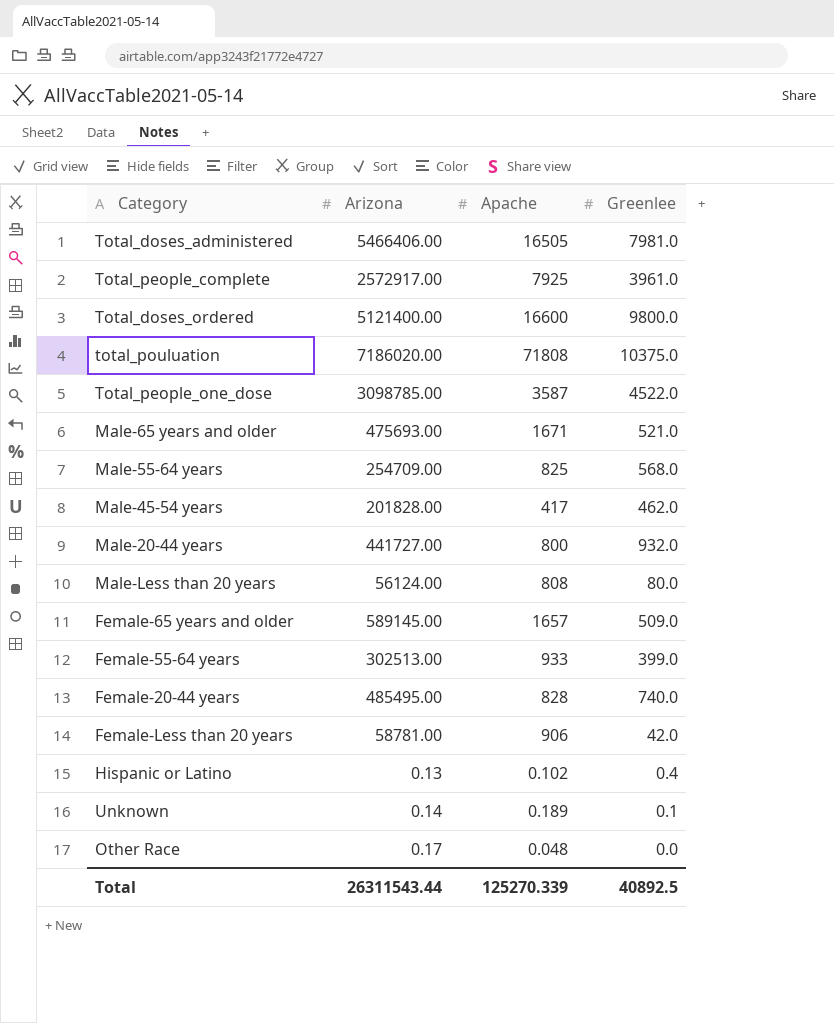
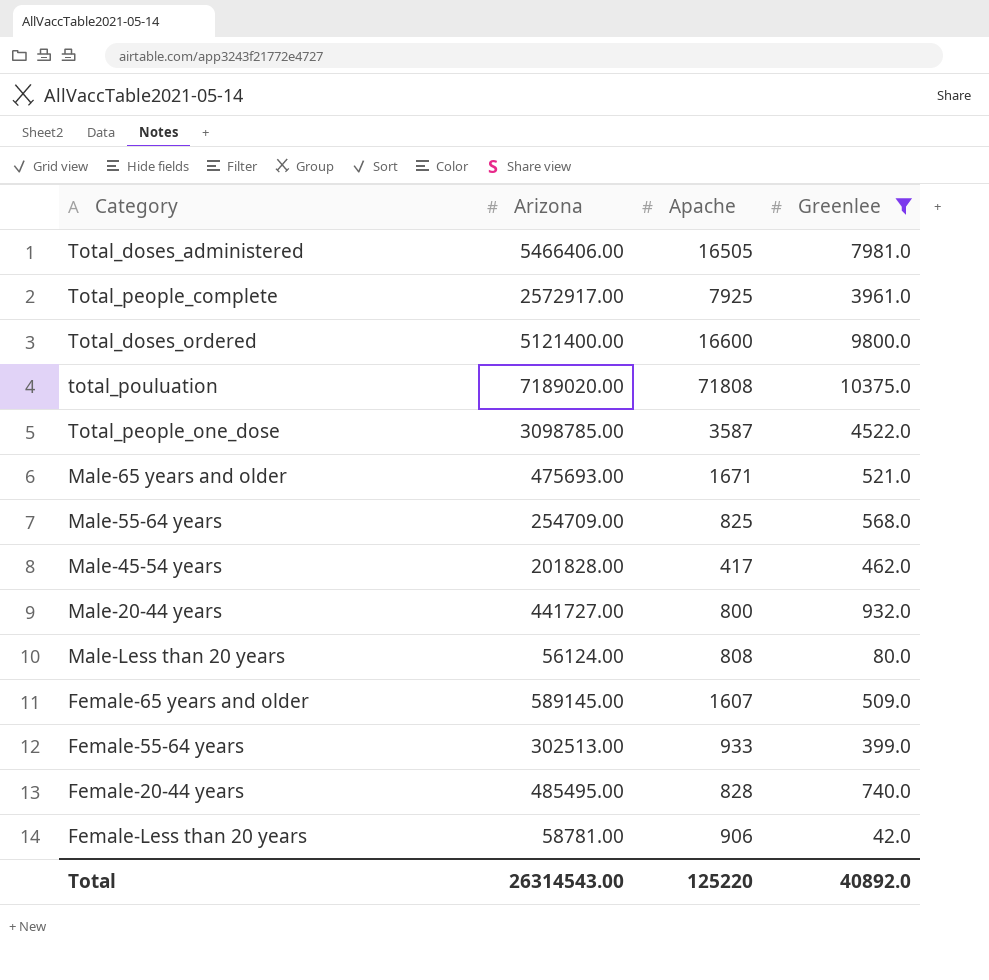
filter: none -> Greenlee >= 42.0
total_pouluation | Arizona: 7186020.00 -> 7189020.00
Female-65 years and older | Apache: 1657 -> 1607
Total | Arizona: 26311543.44 -> 26314543.00
Total | Apache: 125270.339 -> 125220
Total | Greenlee: 40892.5 -> 40892.0

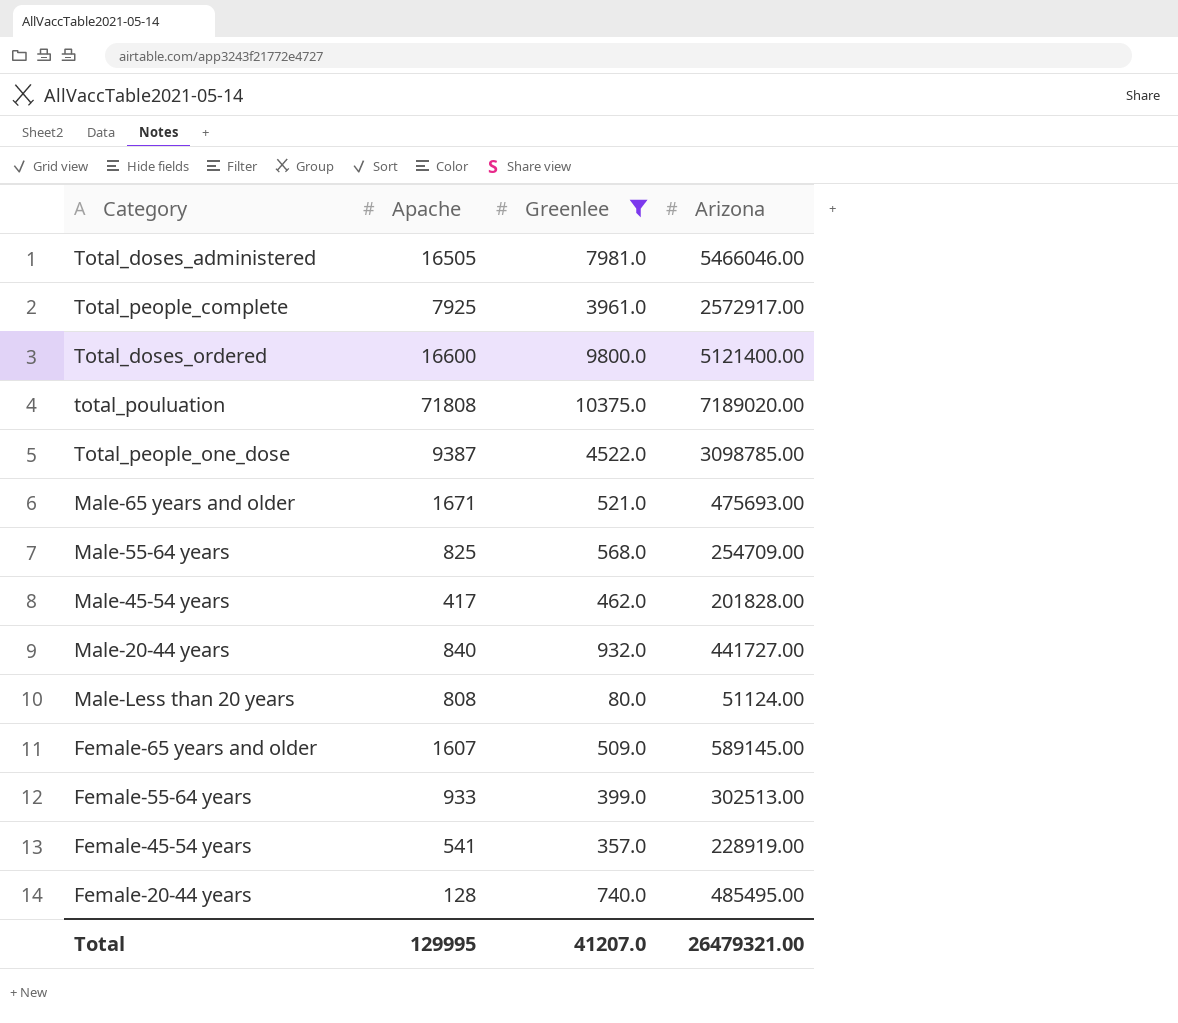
column Arizona | position: 2 -> 4
row Female-Less than 20 years: 58781.00 | 906 | 42.0 -> none
Total_doses_administered | Arizona: 5466406.00 -> 5466046.00
Total_people_one_dose | Apache: 3587 -> 9387
Male-20-44 years | Apache: 800 -> 840
Male-Less than 20 years | Arizona: 56124.00 -> 51124.00
row Female-45-54 years: none -> 541 | 357.0 | 228919.00
Female-20-44 years | Apache: 828 -> 128
Total | Apache: 125220 -> 129995
Total | Greenlee: 40892.0 -> 41207.0
Total | Arizona: 26314543.00 -> 26479321.00

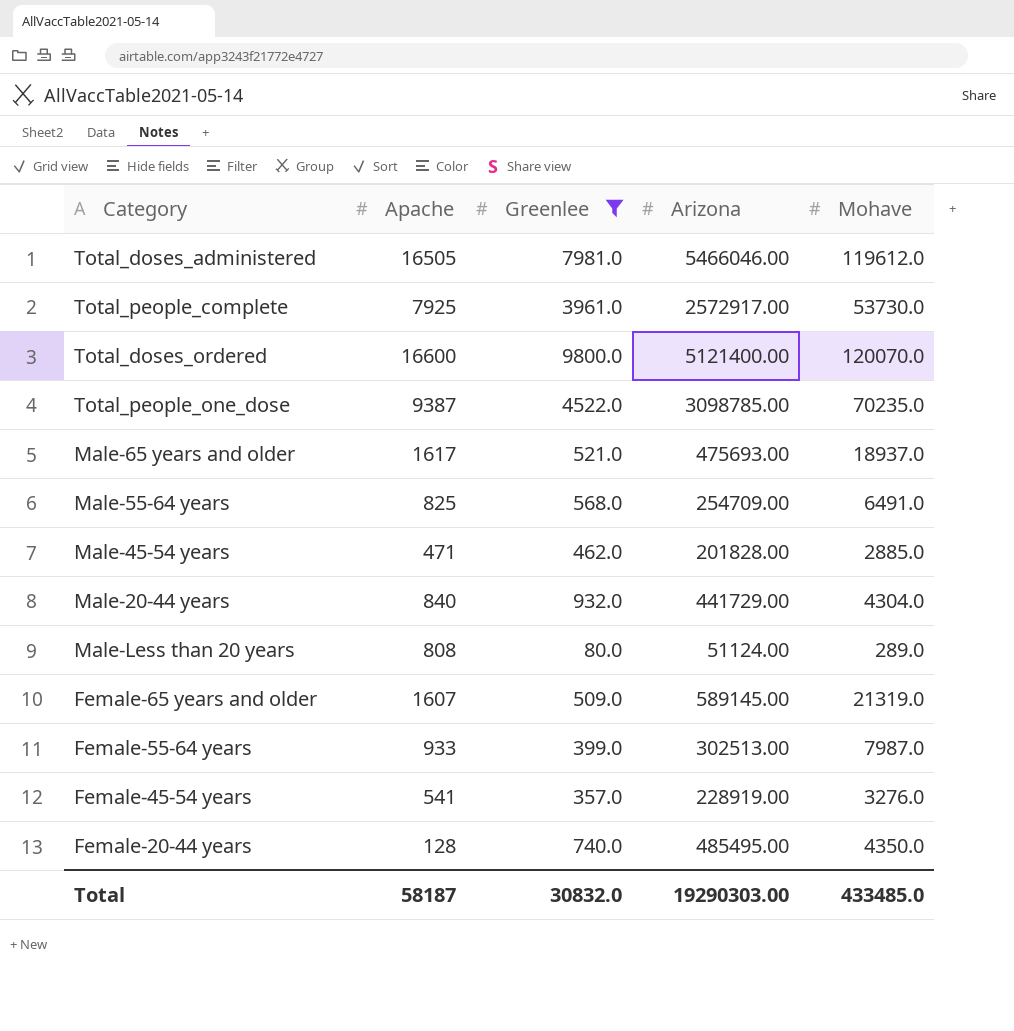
column Mohave | position: none -> 5
row total_pouluation: 71808 | 10375.0 | 7189020.00 -> none
Male-65 years and older | Apache: 1671 -> 1617
Male-45-54 years | Apache: 417 -> 471
Male-20-44 years | Arizona: 441727.00 -> 441729.00
Total | Apache: 129995 -> 58187
Total | Greenlee: 41207.0 -> 30832.0
Total | Arizona: 26479321.00 -> 19290303.00

